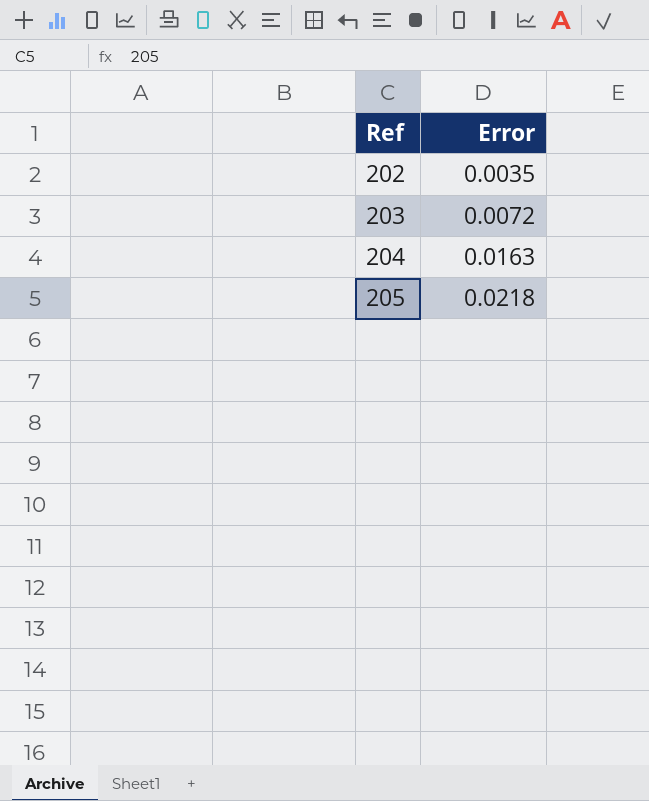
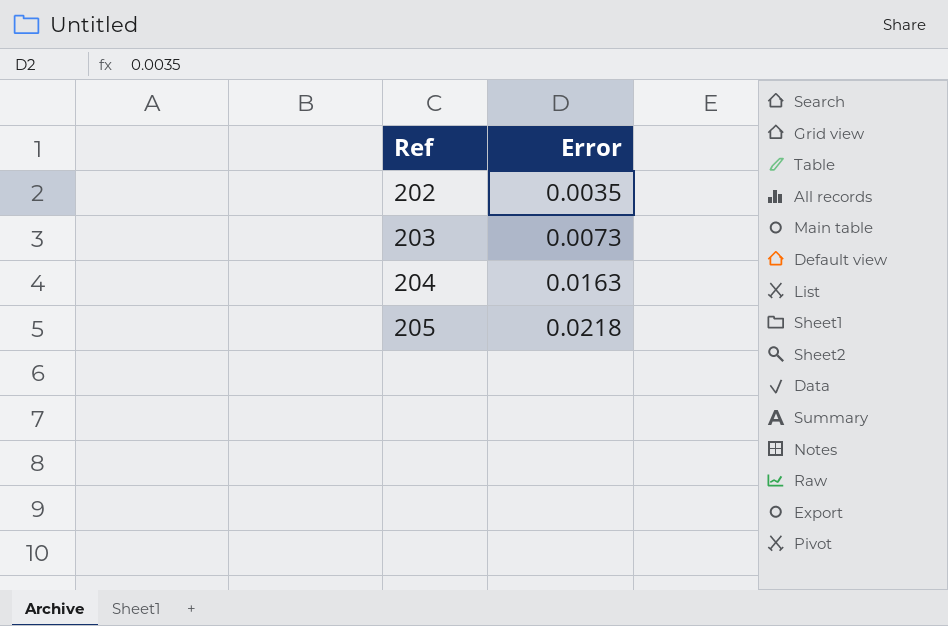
203 | Error: 0.0072 -> 0.0073

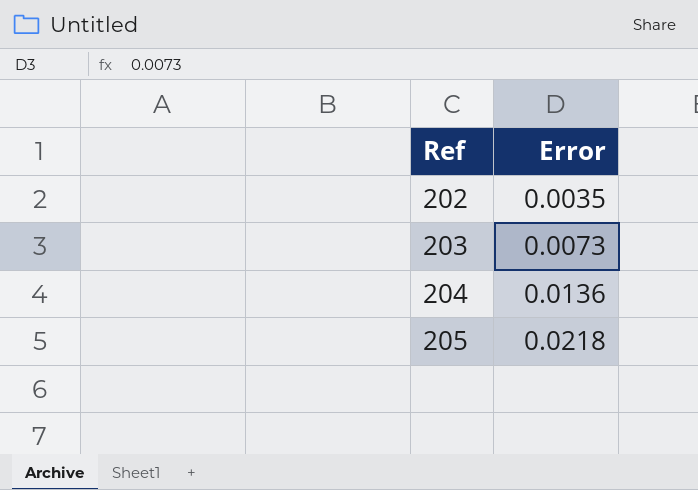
204 | Error: 0.0163 -> 0.0136

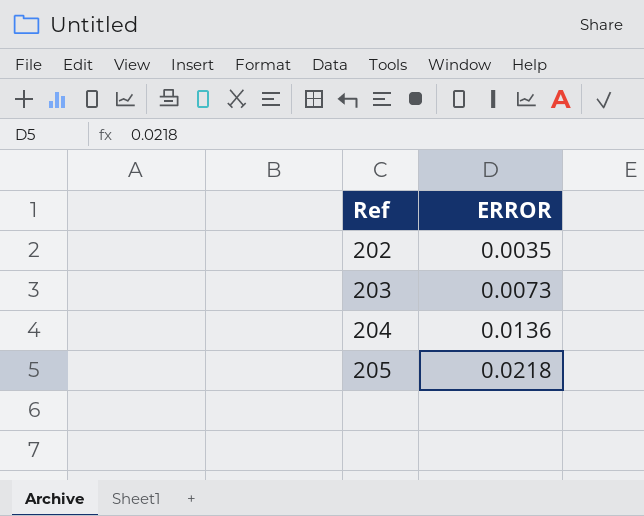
column name: Error -> ERROR

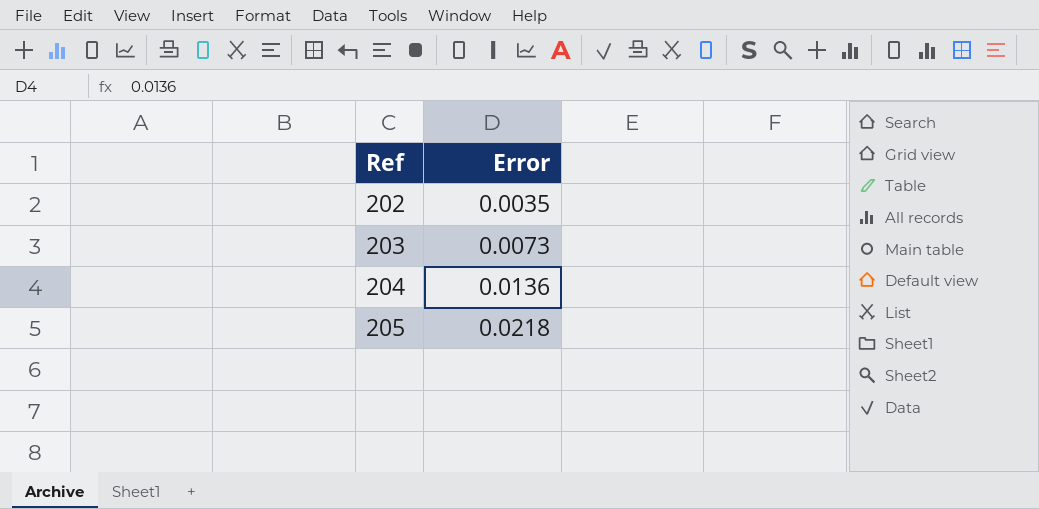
column name: ERROR -> Error

